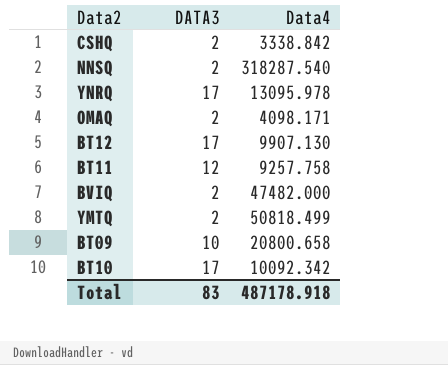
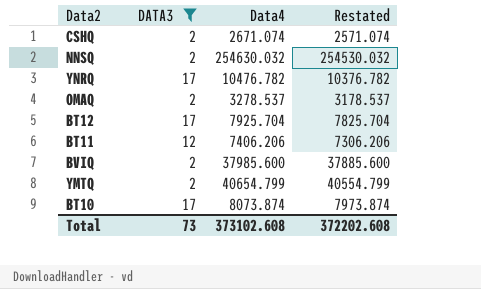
filter: none -> DATA3 != 10
column Restated | formula: none -> [Data4] - 100
CSHQ | Data4: 3338.842 -> 2671.074
NNSQ | Data4: 318287.540 -> 254630.032
YNRQ | Data4: 13095.978 -> 10476.782
OMAQ | Data4: 4098.171 -> 3278.537
BT12 | Data4: 9907.130 -> 7925.704
BT11 | Data4: 9257.758 -> 7406.206
BVIQ | Data4: 47482.000 -> 37985.600
YMTQ | Data4: 50818.499 -> 40654.799
BT10 | Data4: 10092.342 -> 8073.874
Total | DATA3: 83 -> 73
Total | Data4: 487178.918 -> 373102.608

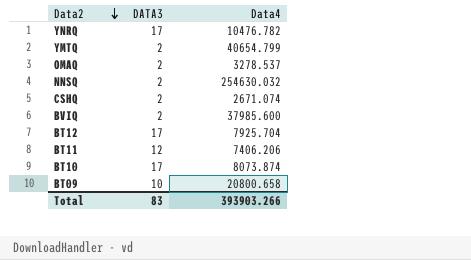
filter: DATA3 != 10 -> none
row order: none -> Data2 descending
column Restated | formula: [Data4] - 100 -> none
Total | DATA3: 73 -> 83
Total | Data4: 373102.608 -> 393903.266

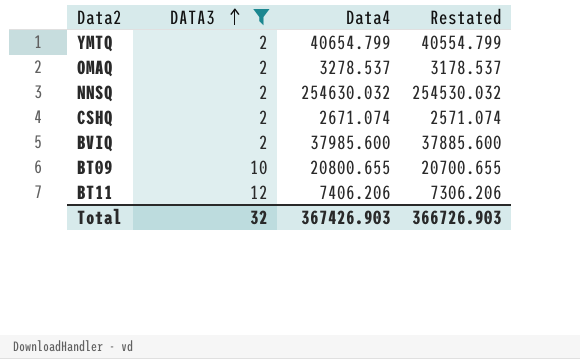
filter: none -> DATA3 != 17
row order: Data2 descending -> DATA3 ascending
column Restated | formula: none -> [Data4] - 100
BT09 | Data4: 20800.658 -> 20800.655
Total | DATA3: 83 -> 32
Total | Data4: 393903.266 -> 367426.903

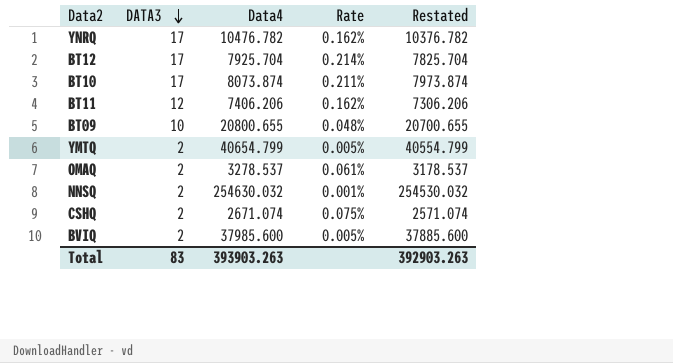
filter: DATA3 != 17 -> none
row order: DATA3 ascending -> DATA3 descending
column Rate | formula: none -> [DATA3] / [Data4]
Total | DATA3: 32 -> 83
Total | Data4: 367426.903 -> 393903.263
Total | Restated: 366726.903 -> 392903.263

